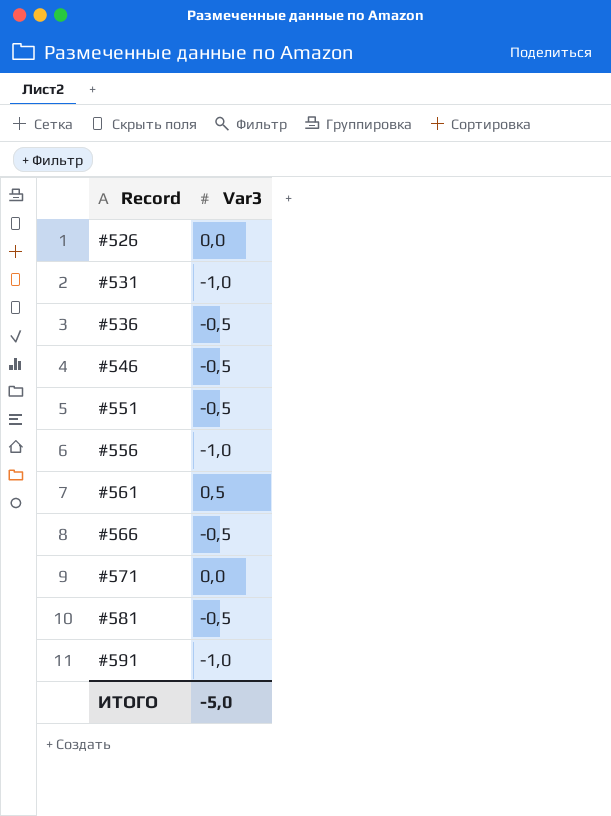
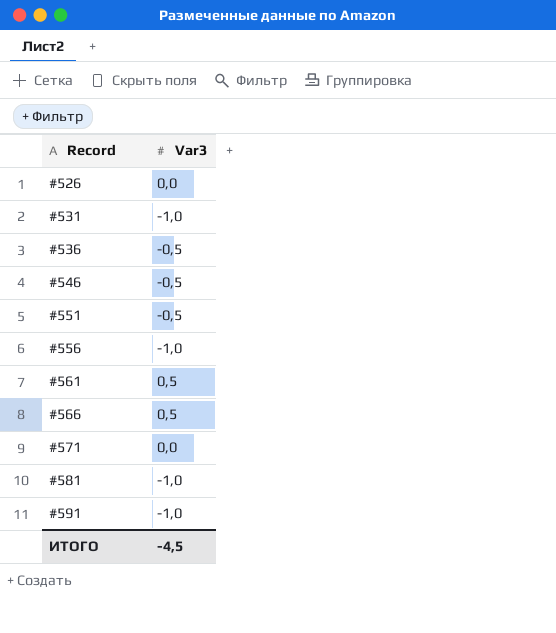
#566 | Var3: -0,5 -> 0,5
#581 | Var3: -0,5 -> -1,0
ИТОГО | Var3: -5,0 -> -4,5

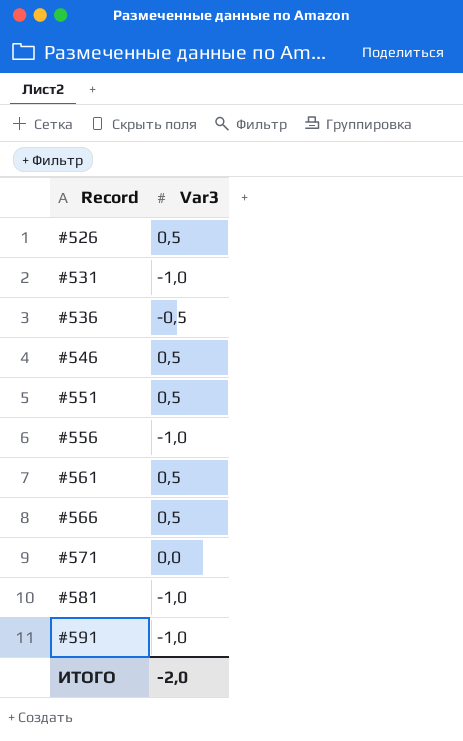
#526 | Var3: 0,0 -> 0,5
#546 | Var3: -0,5 -> 0,5
#551 | Var3: -0,5 -> 0,5
ИТОГО | Var3: -4,5 -> -2,0

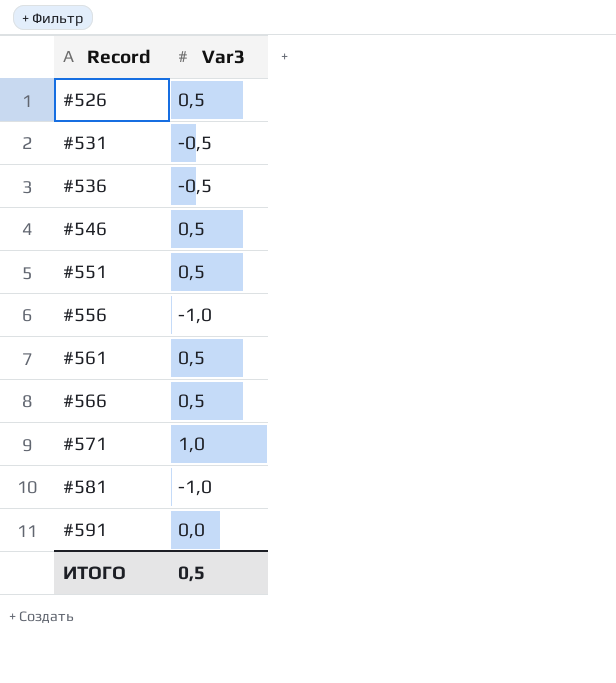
#531 | Var3: -1,0 -> -0,5
#571 | Var3: 0,0 -> 1,0
#591 | Var3: -1,0 -> 0,0
ИТОГО | Var3: -2,0 -> 0,5

